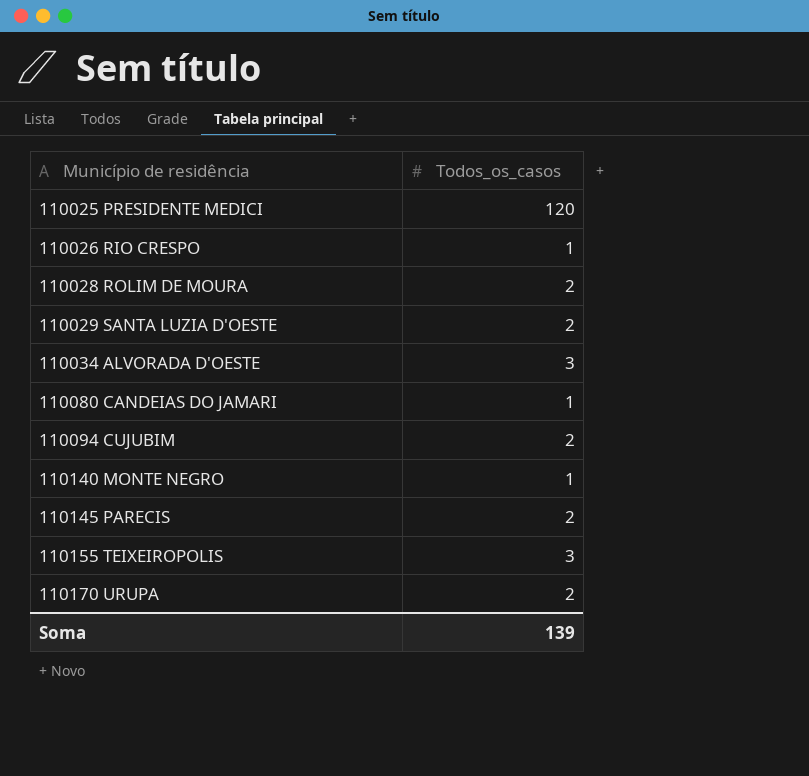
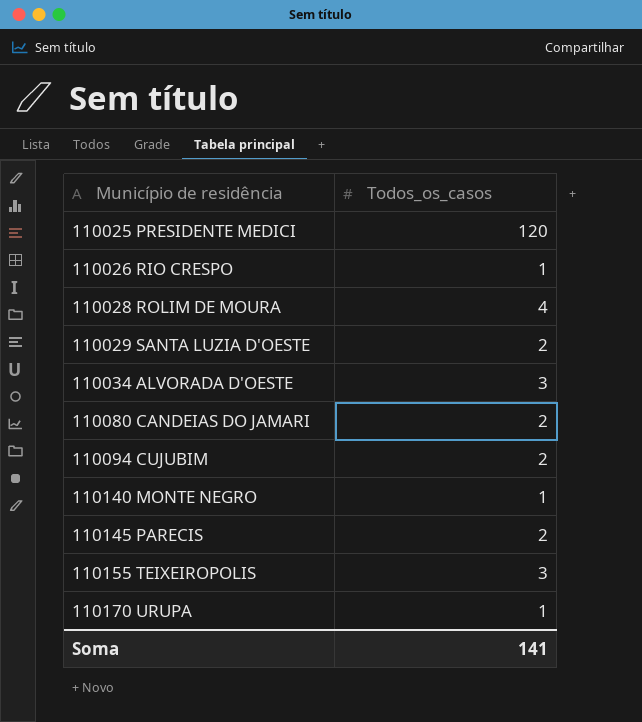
110028 ROLIM DE MOURA | Todos_os_casos: 2 -> 4
110080 CANDEIAS DO JAMARI | Todos_os_casos: 1 -> 2
110170 URUPA | Todos_os_casos: 2 -> 1
Soma | Todos_os_casos: 139 -> 141

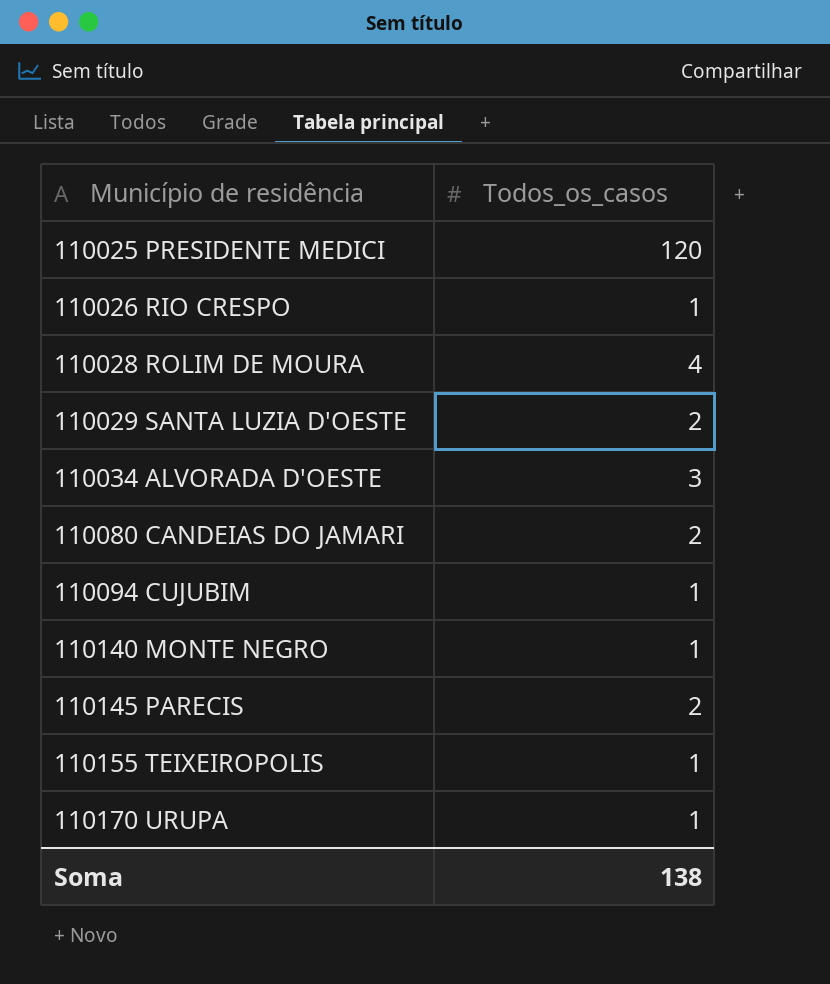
110094 CUJUBIM | Todos_os_casos: 2 -> 1
110155 TEIXEIROPOLIS | Todos_os_casos: 3 -> 1
Soma | Todos_os_casos: 141 -> 138

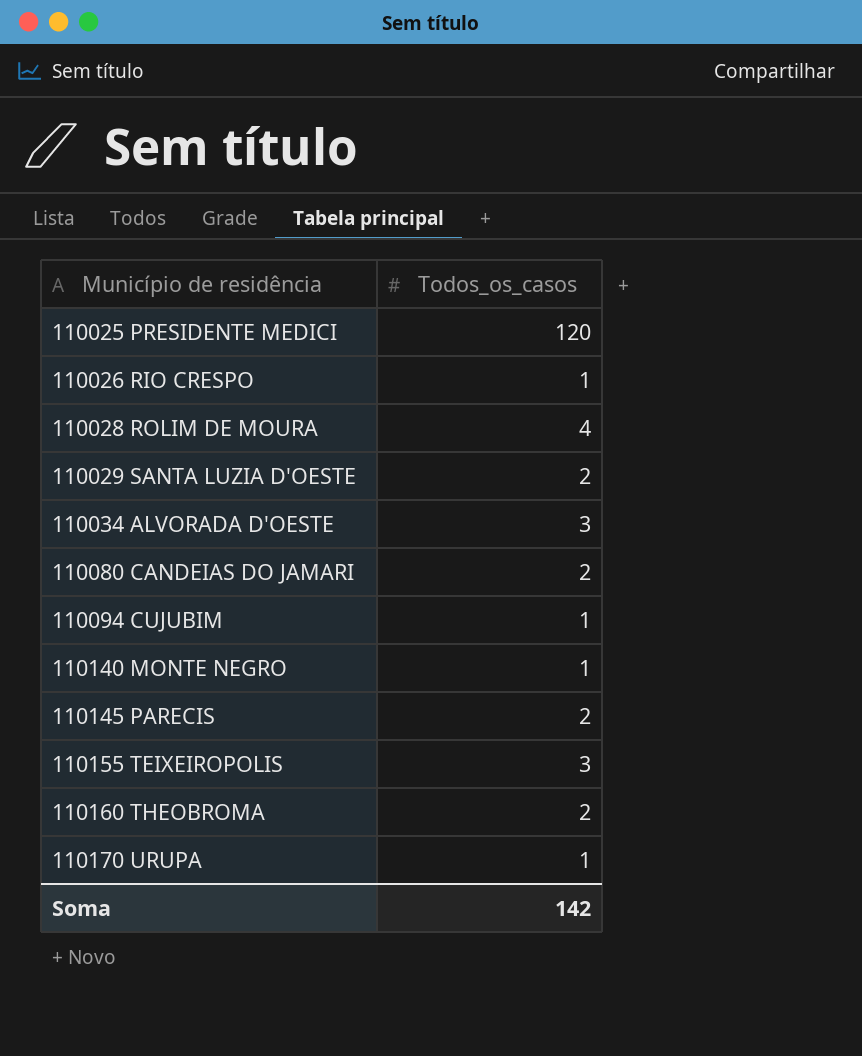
110155 TEIXEIROPOLIS | Todos_os_casos: 1 -> 3
row 110160 THEOBROMA: none -> 2
Soma | Todos_os_casos: 138 -> 142

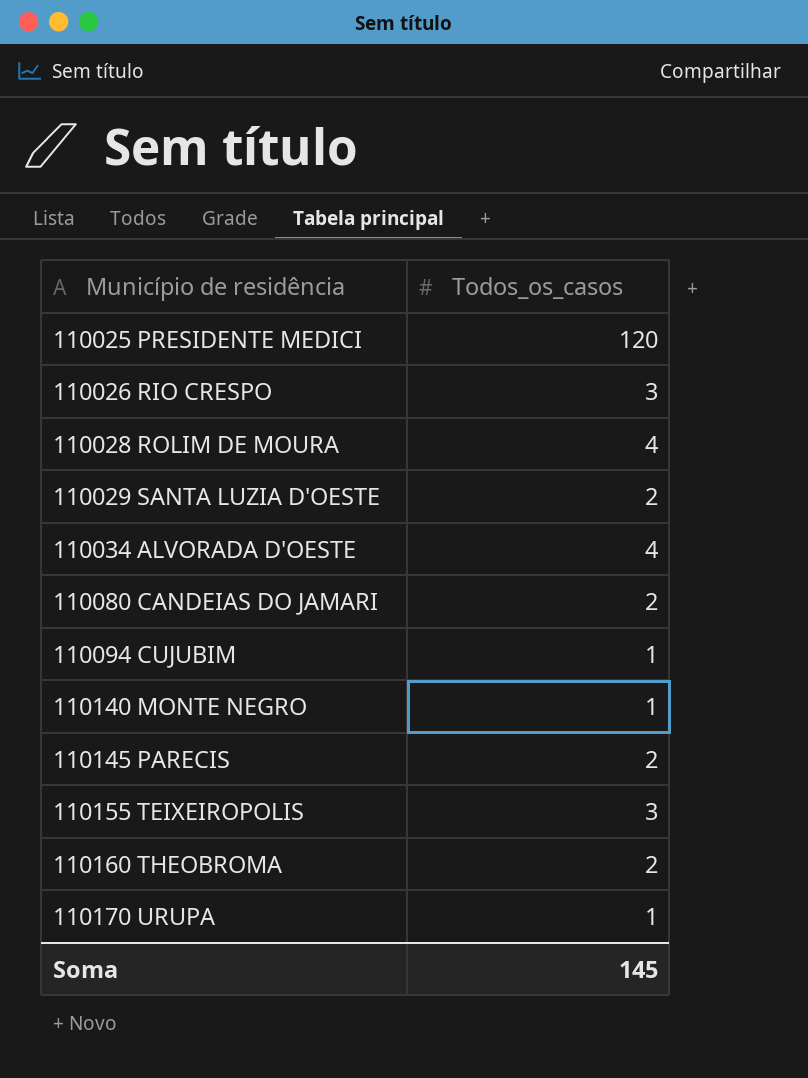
110026 RIO CRESPO | Todos_os_casos: 1 -> 3
110034 ALVORADA D'OESTE | Todos_os_casos: 3 -> 4
Soma | Todos_os_casos: 142 -> 145

